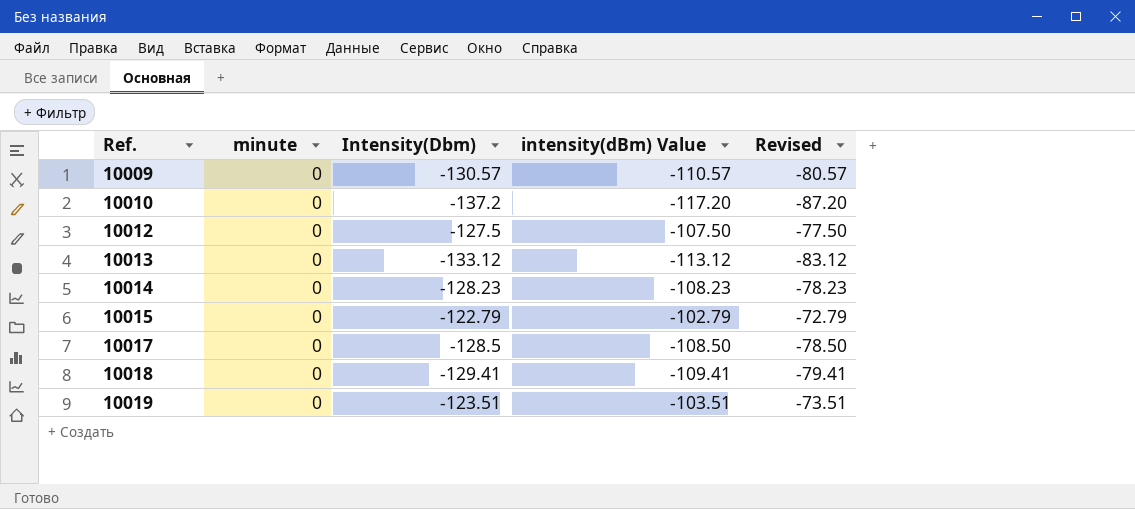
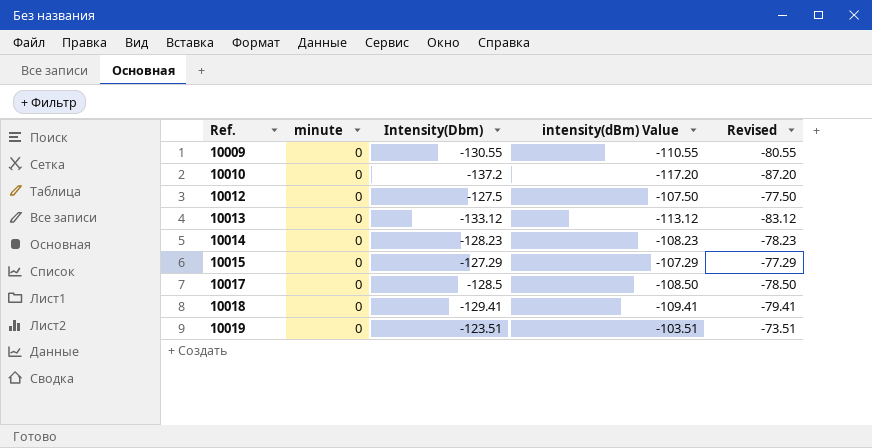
10009 | Intensity(Dbm): -130.57 -> -130.55
10009 | intensity(dBm) Value: -110.57 -> -110.55
10009 | Revised: -80.57 -> -80.55
10015 | Intensity(Dbm): -122.79 -> -127.29
10015 | intensity(dBm) Value: -102.79 -> -107.29
10015 | Revised: -72.79 -> -77.29

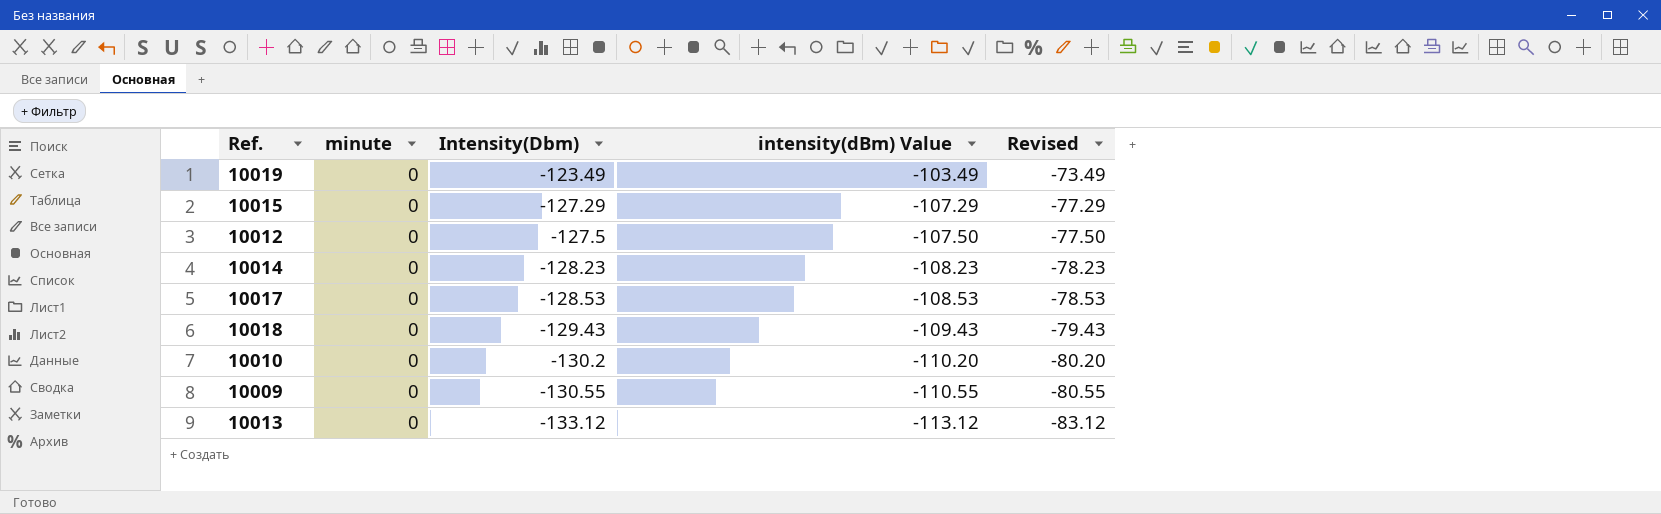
row order: Ref. ascending -> Intensity(Dbm) descending
10019 | Intensity(Dbm): -123.51 -> -123.49
10019 | intensity(dBm) Value: -103.51 -> -103.49
10019 | Revised: -73.51 -> -73.49
10017 | Intensity(Dbm): -128.5 -> -128.53
10017 | intensity(dBm) Value: -108.50 -> -108.53
10017 | Revised: -78.50 -> -78.53
10018 | Intensity(Dbm): -129.41 -> -129.43
10018 | intensity(dBm) Value: -109.41 -> -109.43
10018 | Revised: -79.41 -> -79.43
10010 | Intensity(Dbm): -137.2 -> -130.2
10010 | intensity(dBm) Value: -117.20 -> -110.20
10010 | Revised: -87.20 -> -80.20

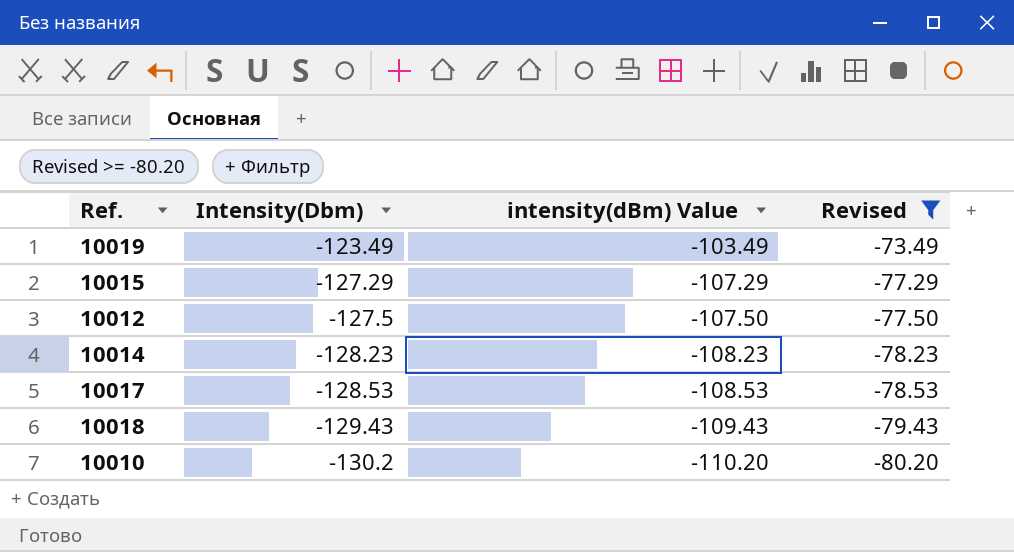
filter: none -> Revised >= -80.20
column minute | position: 2 -> none

